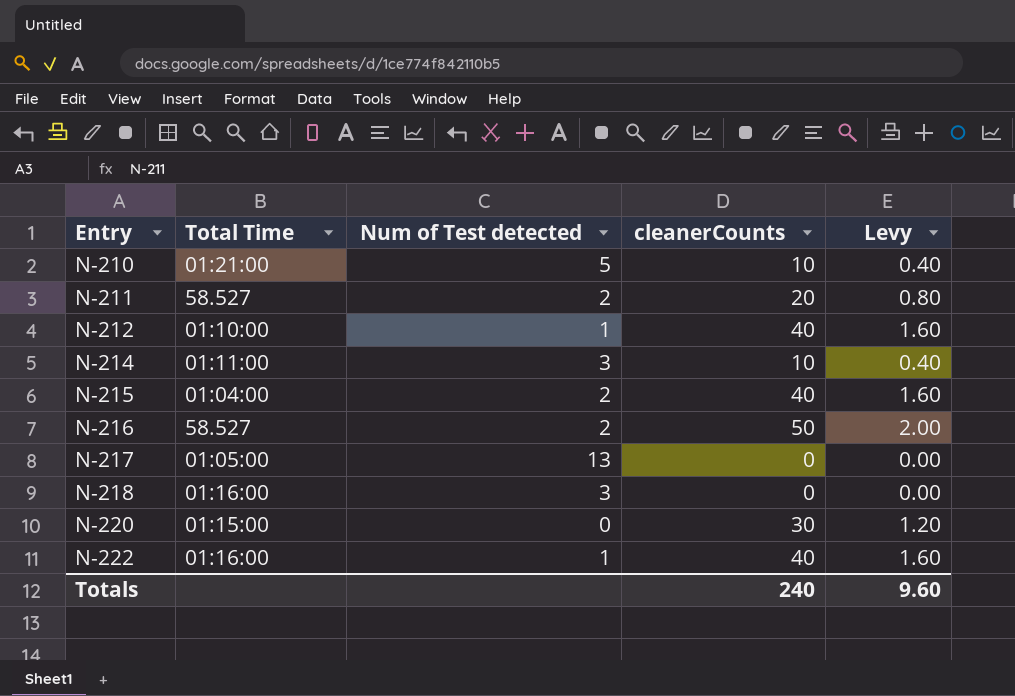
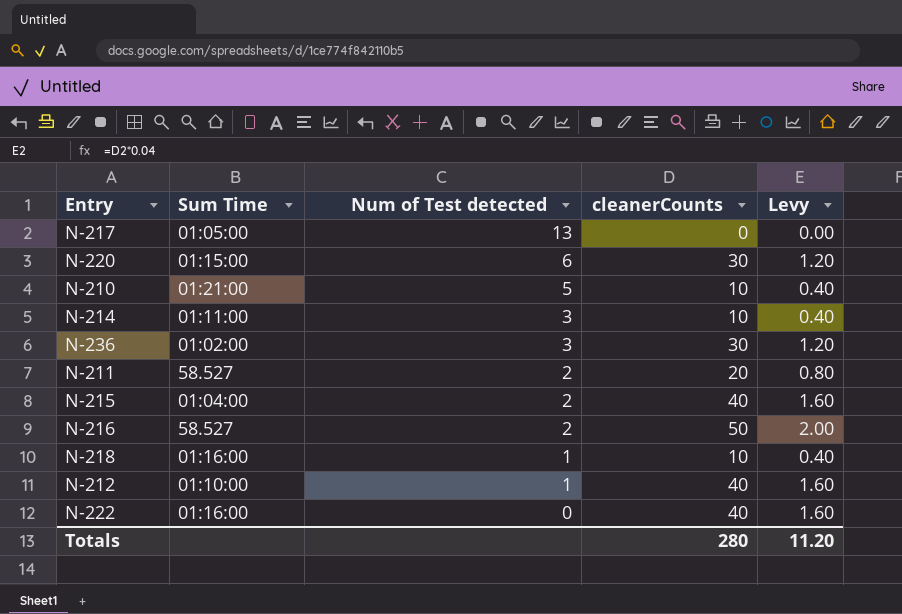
row order: Entry ascending -> Num of Test detected descending
column name: Total Time -> Sum Time
N-220 | Num of Test detected: 0 -> 6
row N-236: none -> 01:02:00 | 3 | 30 | 1.20
N-218 | Num of Test detected: 3 -> 1
N-218 | cleanerCounts: 0 -> 10
N-218 | Levy: 0.00 -> 0.40
N-222 | Num of Test detected: 1 -> 0
Totals | cleanerCounts: 240 -> 280
Totals | Levy: 9.60 -> 11.20

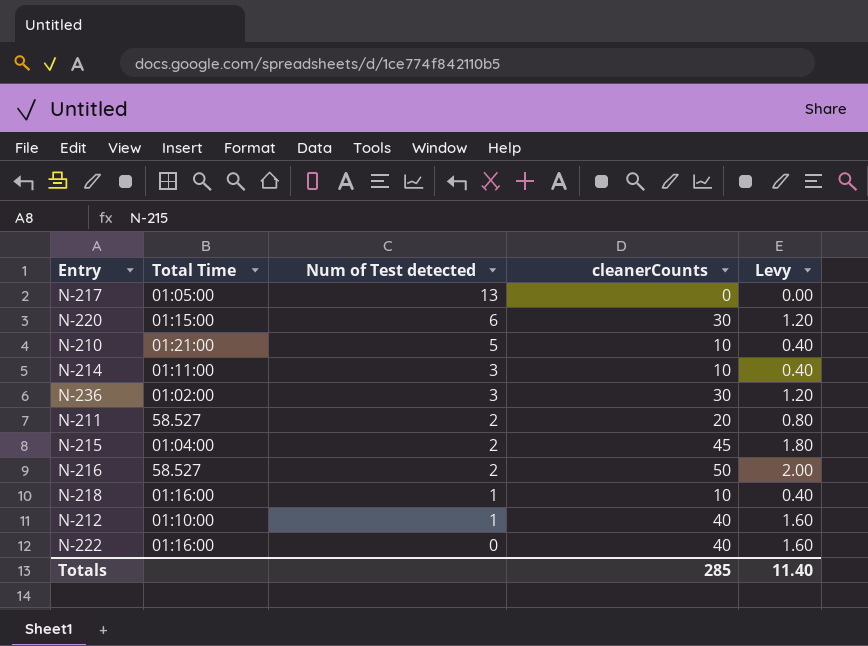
column name: Sum Time -> Total Time
N-215 | cleanerCounts: 40 -> 45
N-215 | Levy: 1.60 -> 1.80
Totals | cleanerCounts: 280 -> 285
Totals | Levy: 11.20 -> 11.40

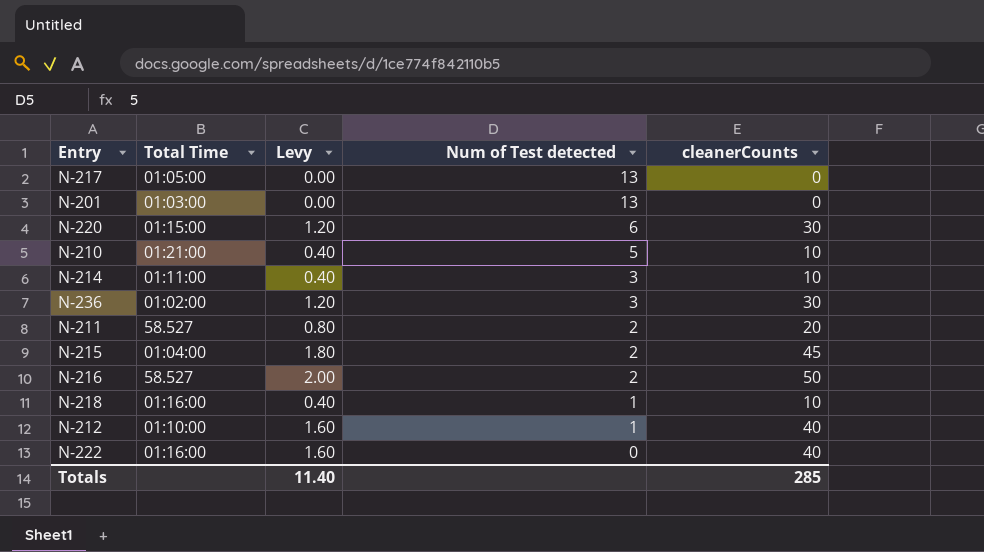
column Levy | position: 5 -> 3
row N-201: none -> 01:03:00 | 0.00 | 13 | 0

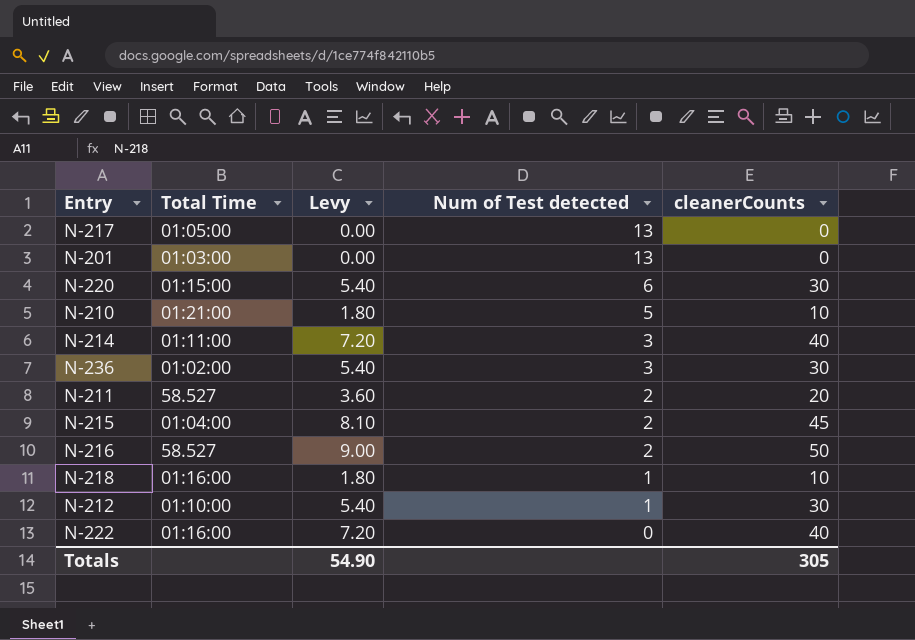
column Levy | formula: [cleanerCounts] * 0.04 -> [cleanerCounts] * 0.18
N-214 | cleanerCounts: 10 -> 40
N-212 | cleanerCounts: 40 -> 30
Totals | Levy: 11.40 -> 54.90
Totals | cleanerCounts: 285 -> 305

